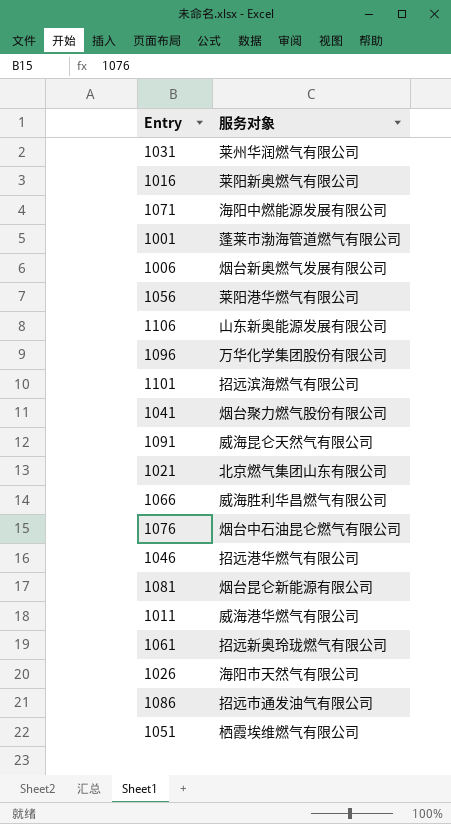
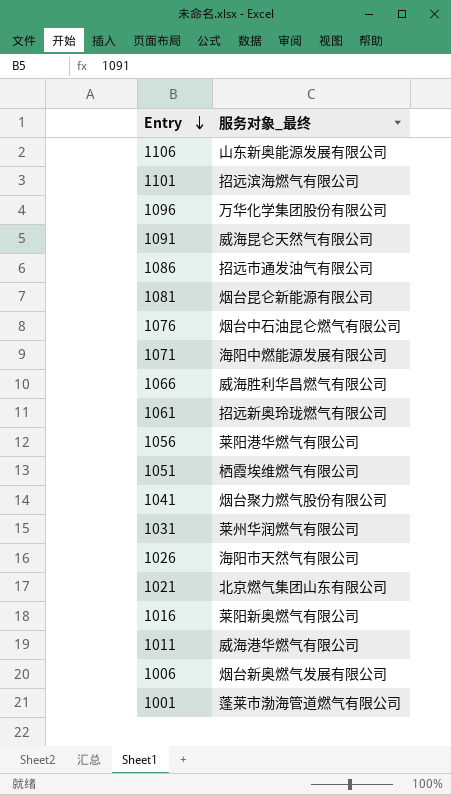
row order: none -> Entry descending
column name: 服务对象 -> 服务对象_最终
row 1046: 招远港华燃气有限公司 -> none

